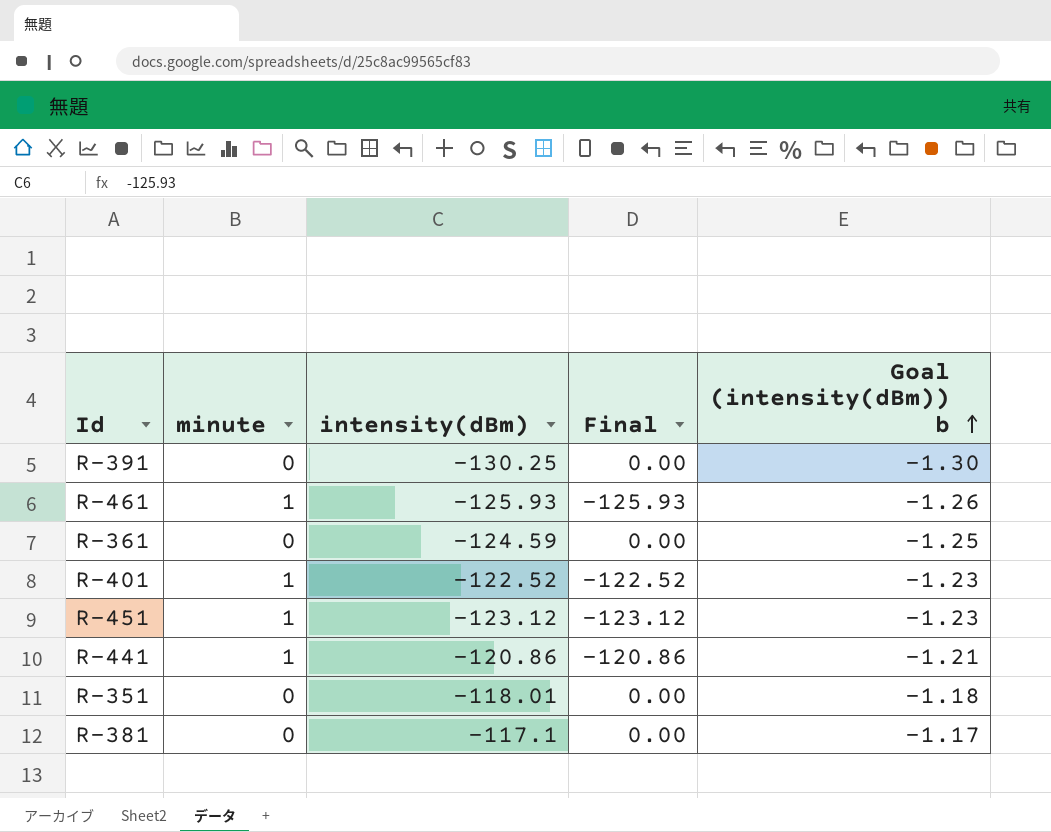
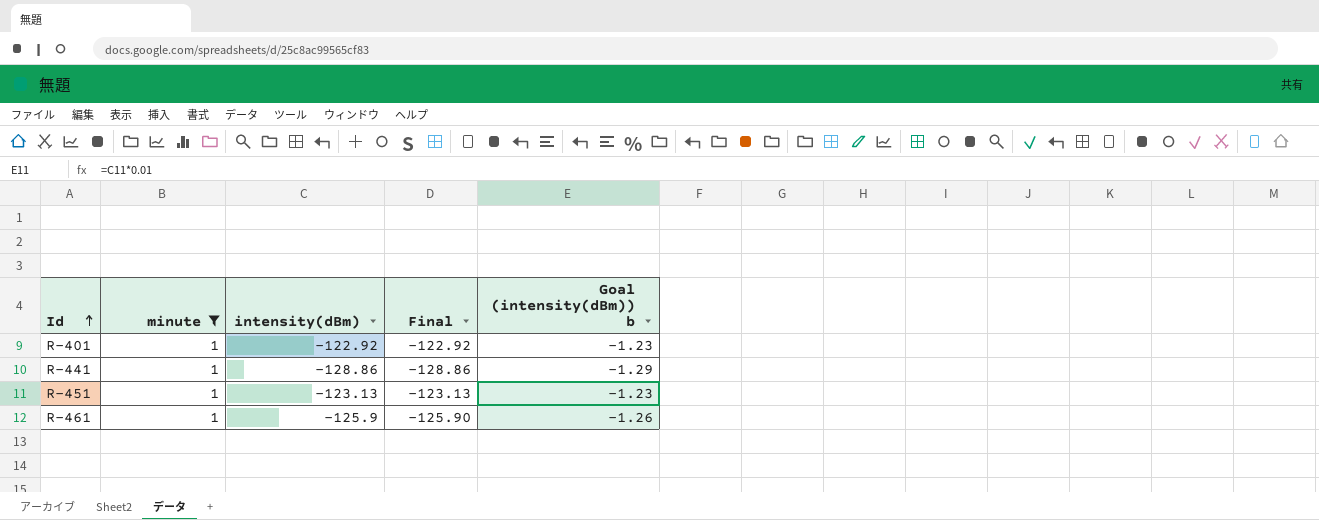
filter: none -> minute = 1
row order: Goal (intensity(dBm)) b ascending -> Id ascending
R-401 | intensity(dBm): -122.52 -> -122.92
R-401 | Final: -122.52 -> -122.92
R-441 | intensity(dBm): -120.86 -> -128.86
R-441 | Final: -120.86 -> -128.86
R-441 | Goal (intensity(dBm)) b: -1.21 -> -1.29
R-451 | intensity(dBm): -123.12 -> -123.13
R-451 | Final: -123.12 -> -123.13
R-461 | intensity(dBm): -125.93 -> -125.9
R-461 | Final: -125.93 -> -125.90

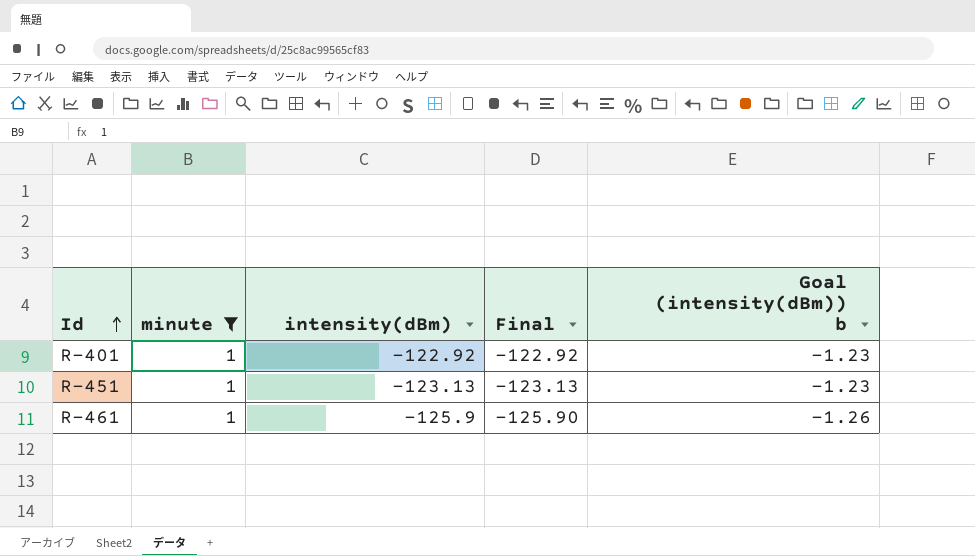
row R-441: 1 | -128.86 | -128.86 | -1.29 -> none

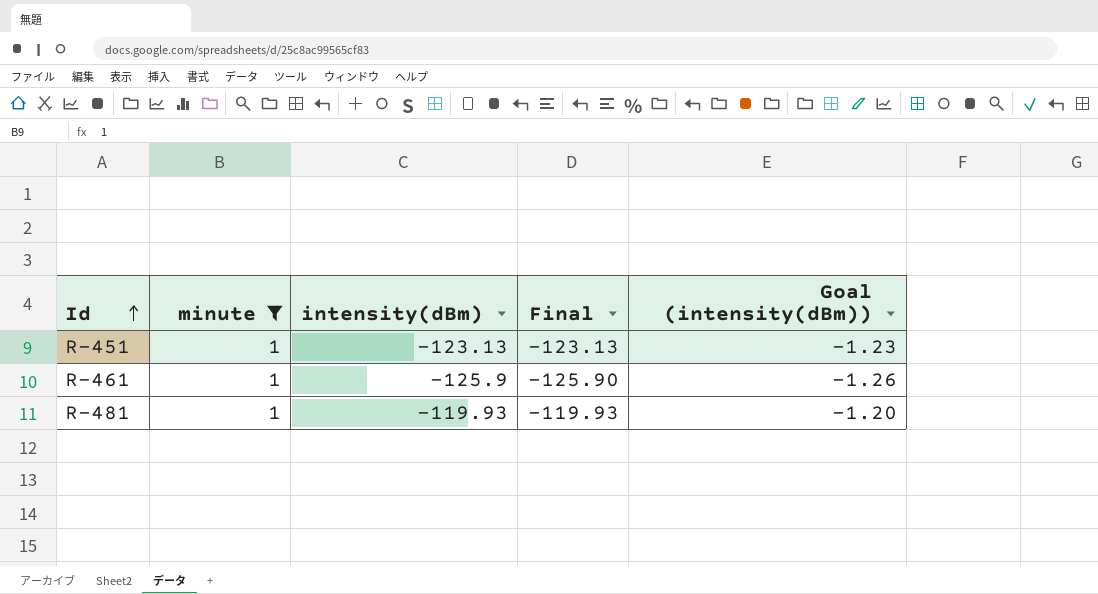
column name: Goal (intensity(dBm)) b -> Goal (intensity(dBm))
row R-401: 1 | -122.92 | -122.92 | -1.23 -> none
row R-481: none -> 1 | -119.93 | -119.93 | -1.20

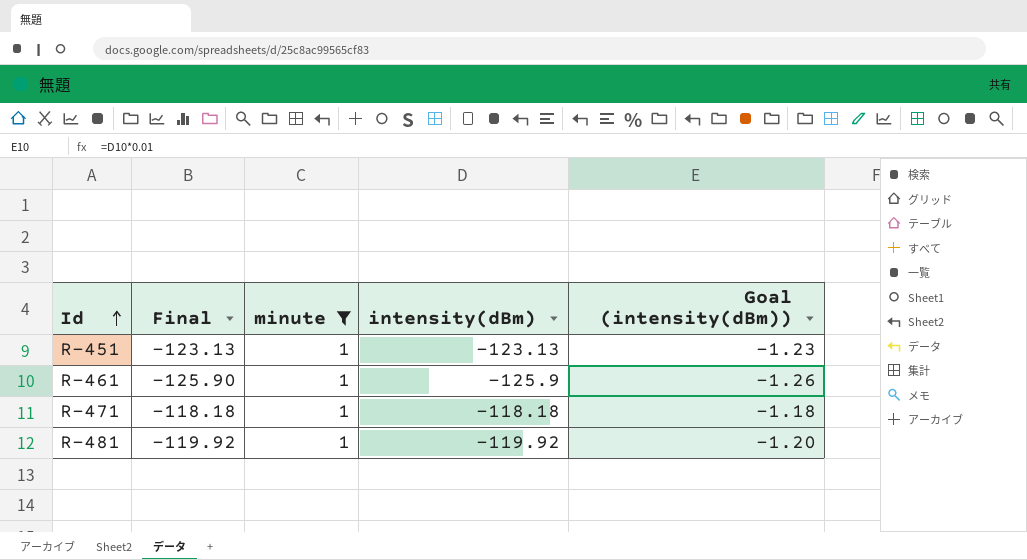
column Final | position: 4 -> 2
row R-471: none -> -118.18 | 1 | -118.18 | -1.18
R-481 | Final: -119.93 -> -119.92
R-481 | intensity(dBm): -119.93 -> -119.92

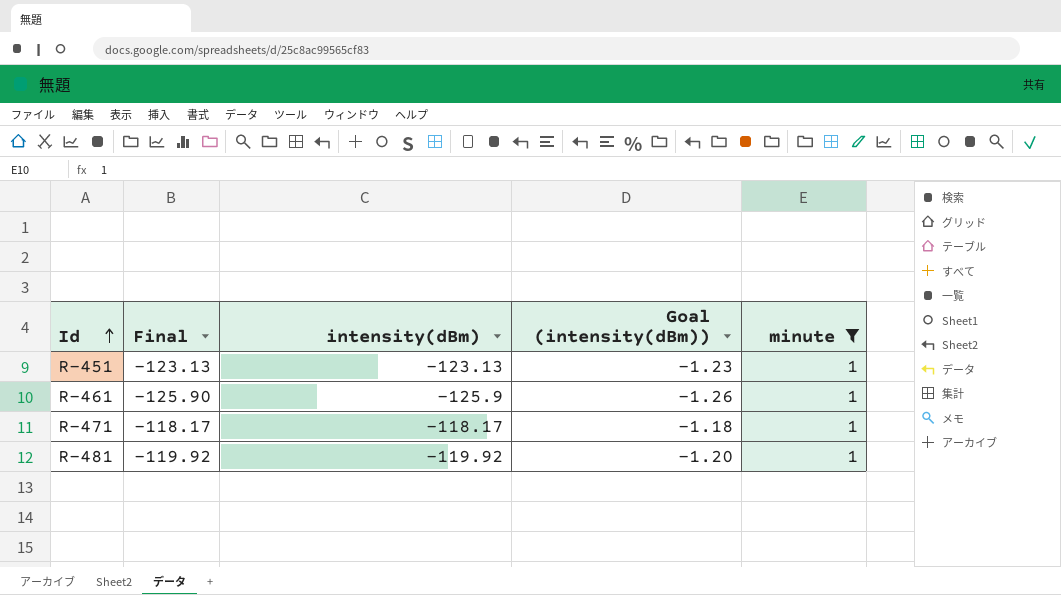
column minute | position: 3 -> 5
R-471 | Final: -118.18 -> -118.17
R-471 | intensity(dBm): -118.18 -> -118.17

